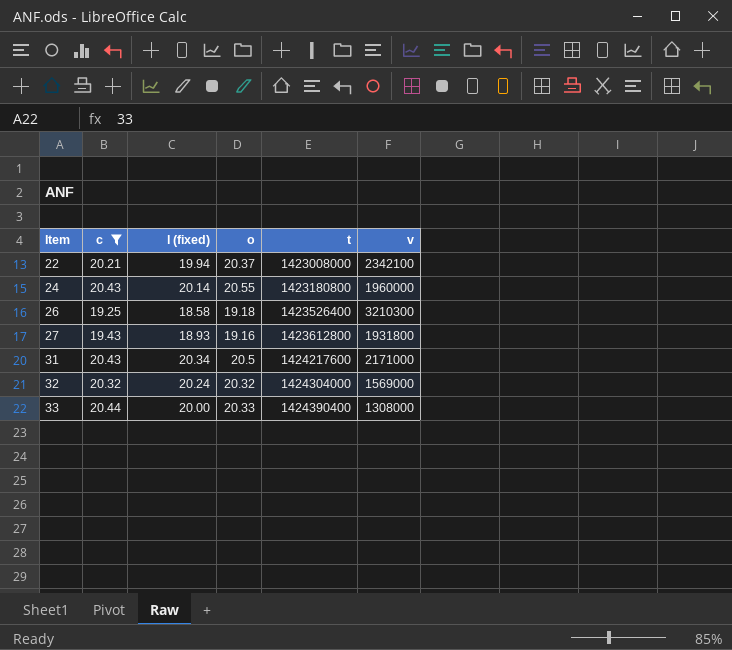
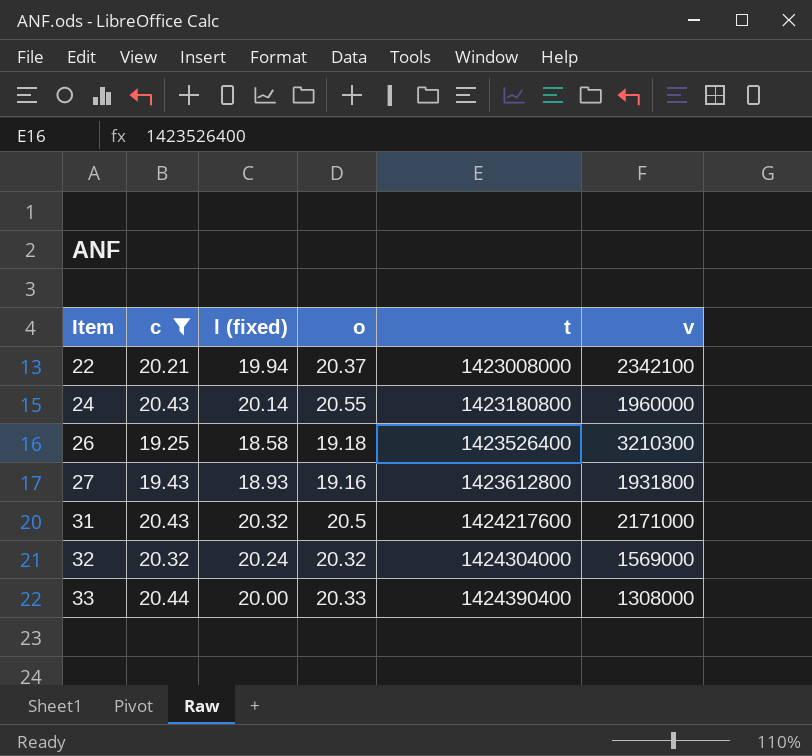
31 | l (fixed): 20.34 -> 20.32

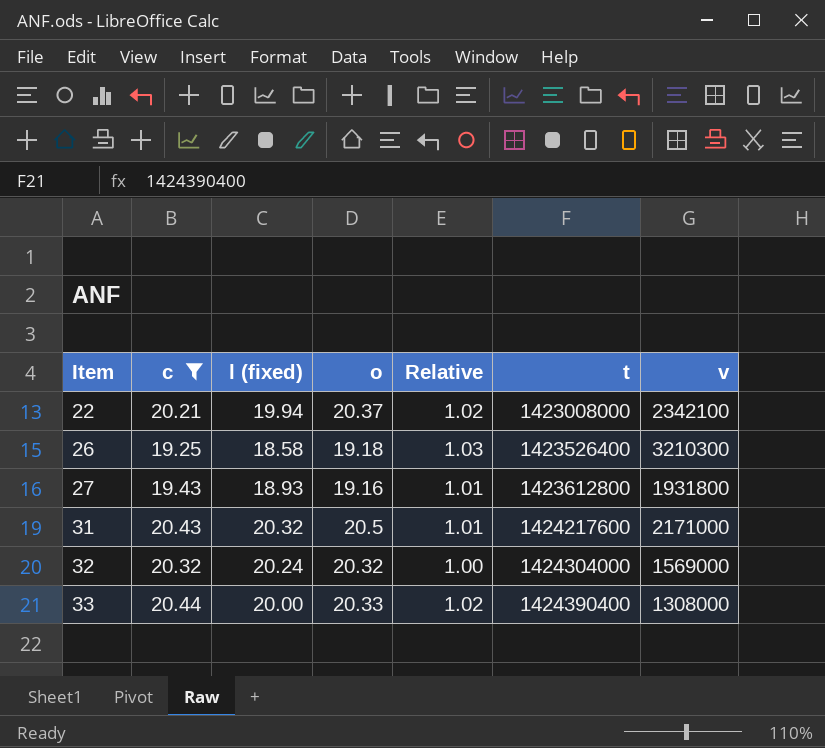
column Relative | formula: none -> [o] / [l (fixed)]
row 24: 20.43 | 20.14 | 20.55 | 1423180800 | 1960000 -> none

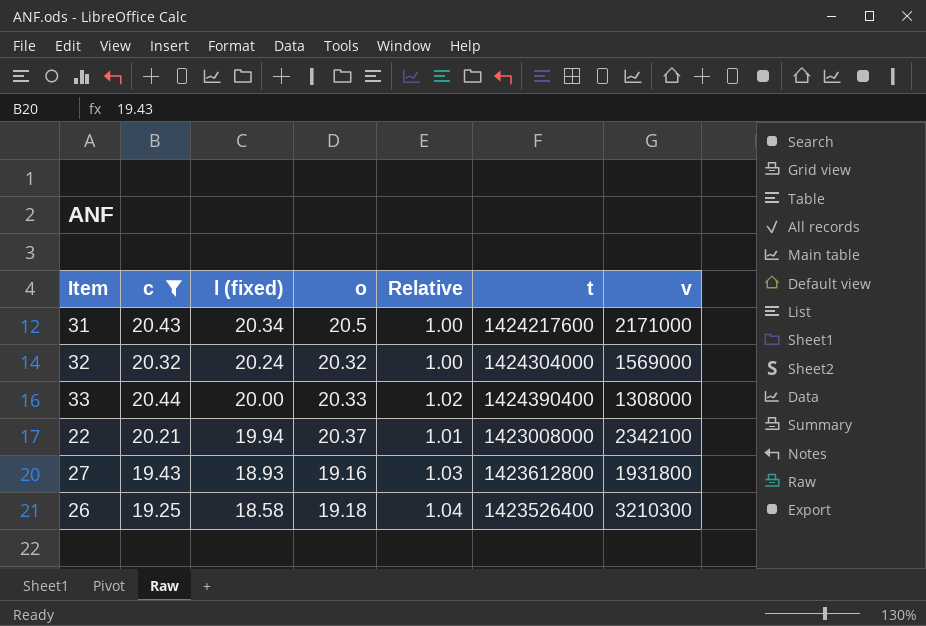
row order: Item ascending -> l (fixed) descending
column Relative | formula: [o] / [l (fixed)] -> [c] / [l (fixed)]
31 | l (fixed): 20.32 -> 20.34

